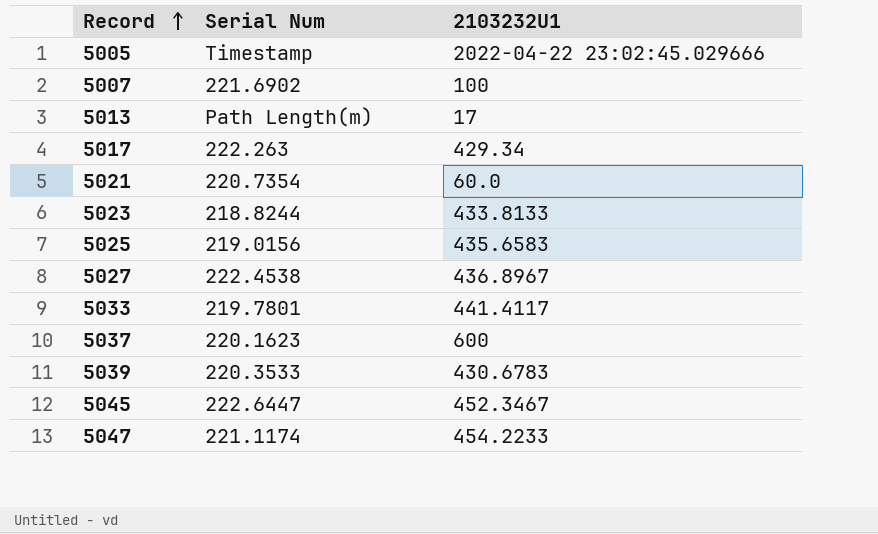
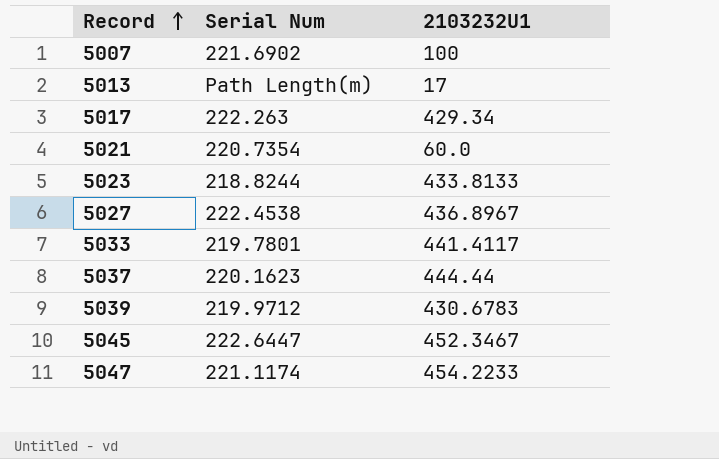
row 5005: Timestamp | 2022-04-22 23:02:45.029666 -> none
row 5025: 219.0156 | 435.6583 -> none
5037 | 2103232U1: 600 -> 444.44
5039 | Serial Num: 220.3533 -> 219.9712

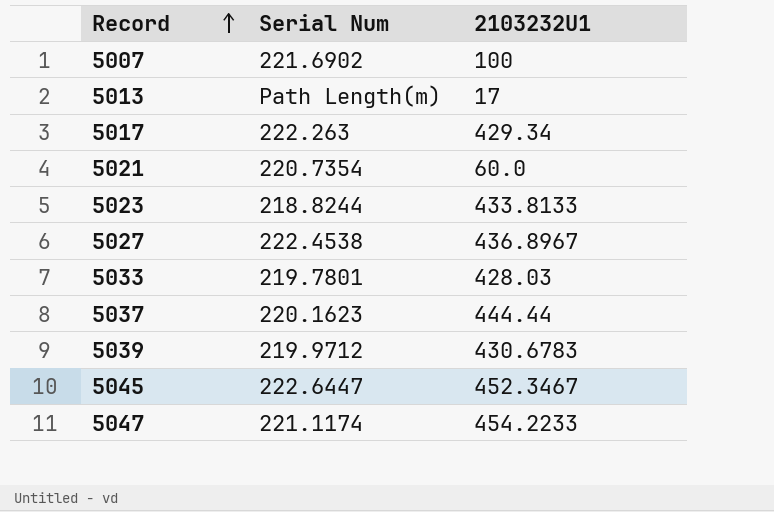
5033 | 2103232U1: 441.4117 -> 428.03

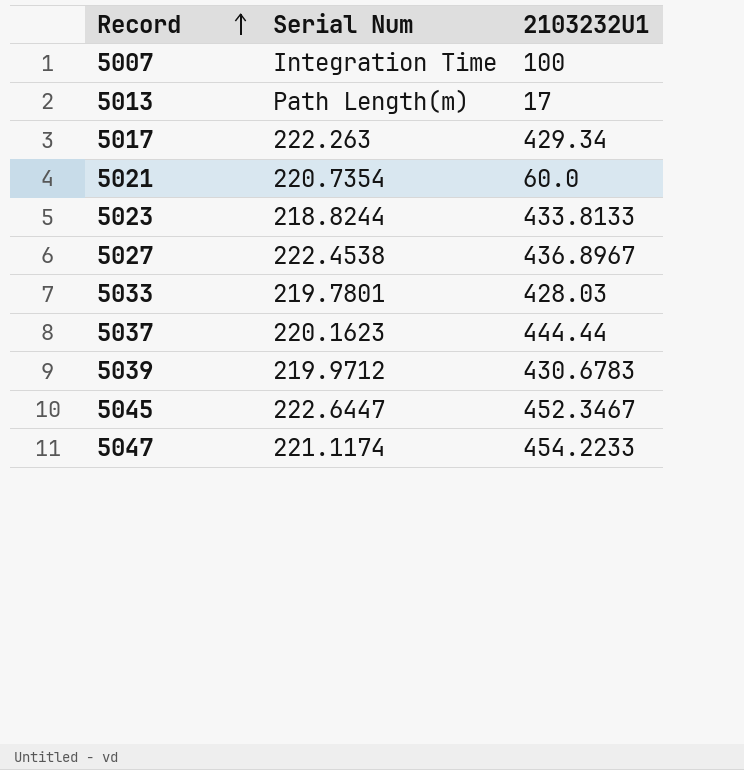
5007 | Serial Num: 221.6902 -> Integration Time

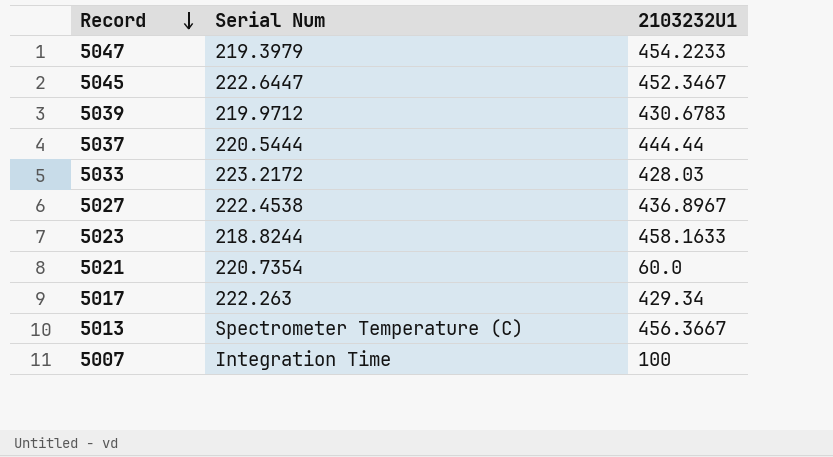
row order: Record ascending -> Record descending
5047 | Serial Num: 221.1174 -> 219.3979
5037 | Serial Num: 220.1623 -> 220.5444
5033 | Serial Num: 219.7801 -> 223.2172
5023 | 2103232U1: 433.8133 -> 458.1633
5013 | Serial Num: Path Length(m) -> Spectrometer Temperature (C)
5013 | 2103232U1: 17 -> 456.3667

